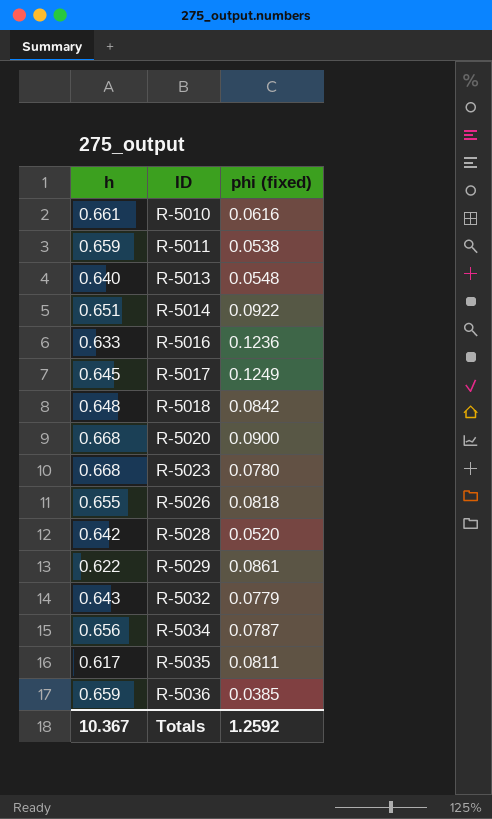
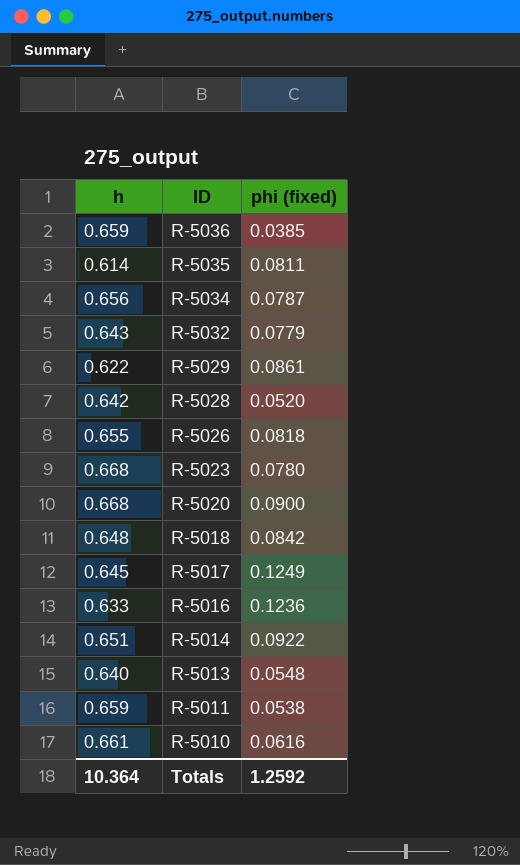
row order: ID ascending -> ID descending
R-5035 | h: 0.617 -> 0.614
Totals | h: 10.367 -> 10.364

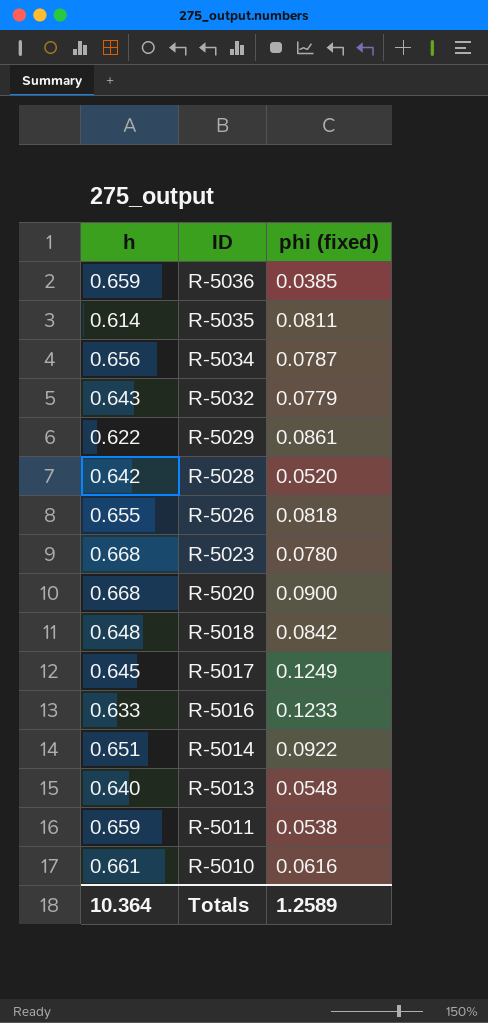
R-5016 | phi (fixed): 0.1236 -> 0.1233
Totals | phi (fixed): 1.2592 -> 1.2589

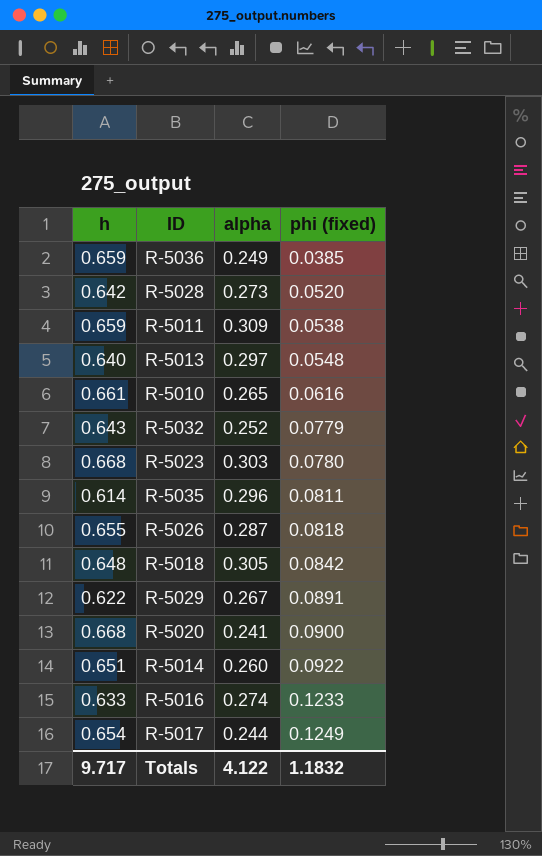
row order: ID descending -> phi (fixed) ascending
column alpha | position: none -> 3
row R-5034: 0.656 | 0.0787 -> none
R-5029 | phi (fixed): 0.0861 -> 0.0891
R-5017 | h: 0.645 -> 0.654
Totals | h: 10.364 -> 9.717
Totals | phi (fixed): 1.2589 -> 1.1832

